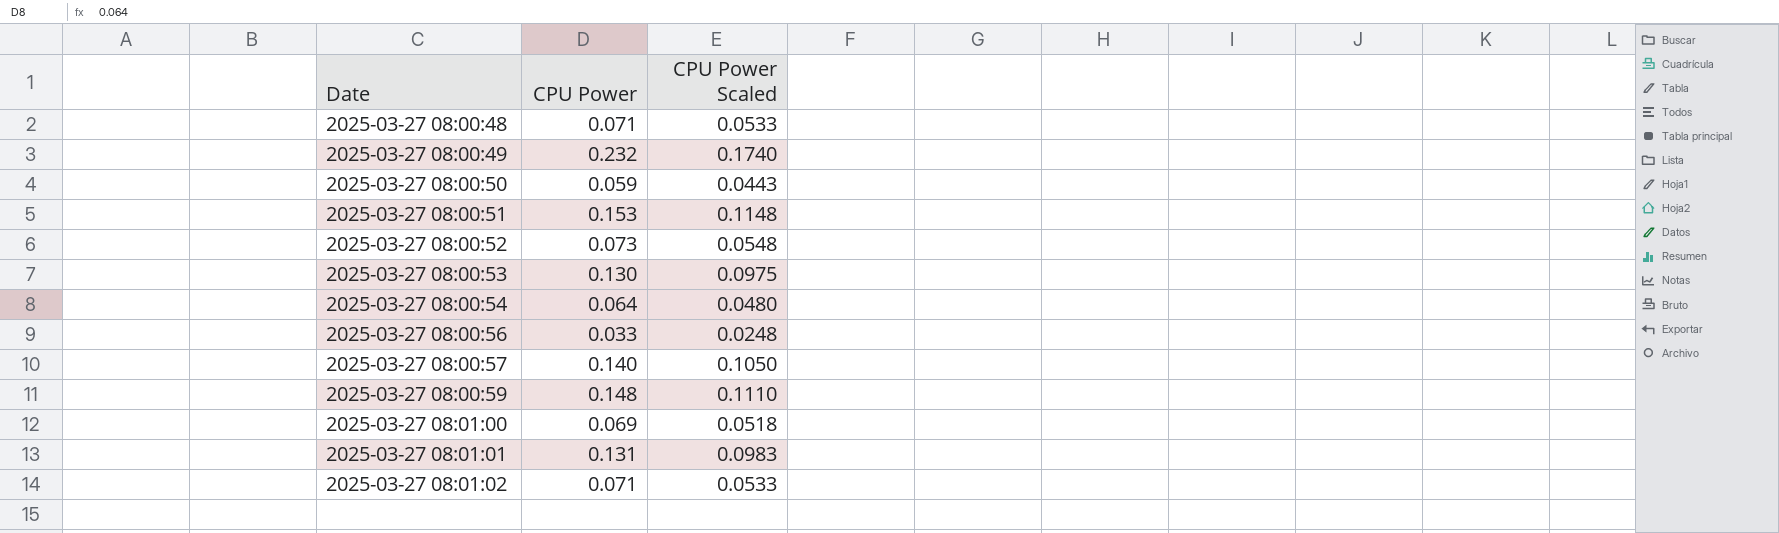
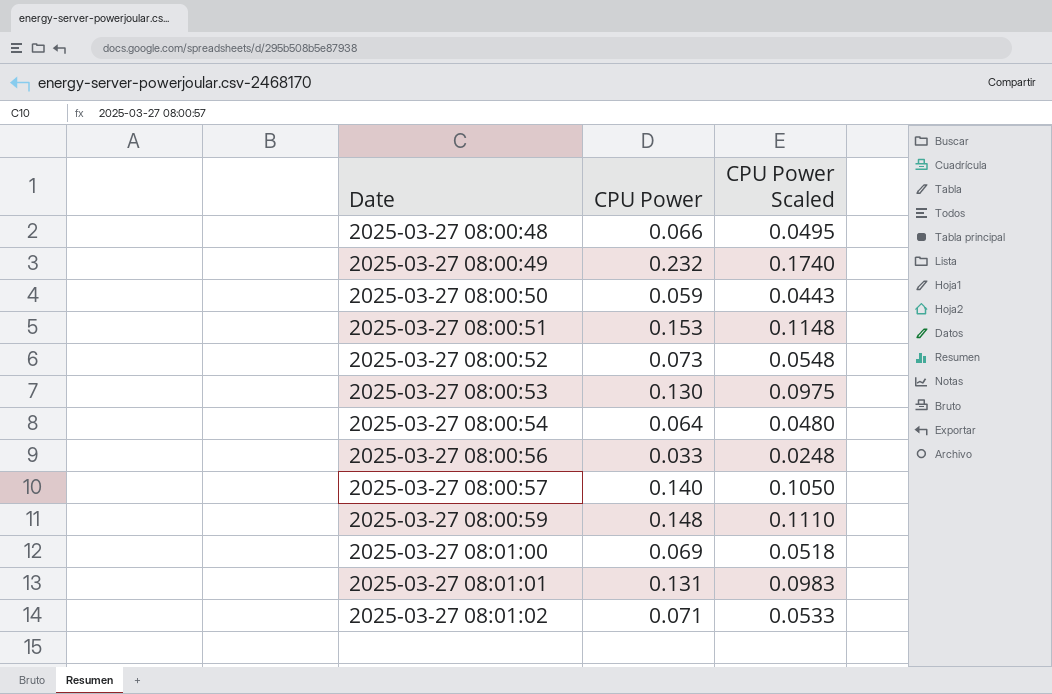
2025-03-27 08:00:48 | CPU Power: 0.071 -> 0.066
2025-03-27 08:00:48 | CPU Power Scaled: 0.0533 -> 0.0495

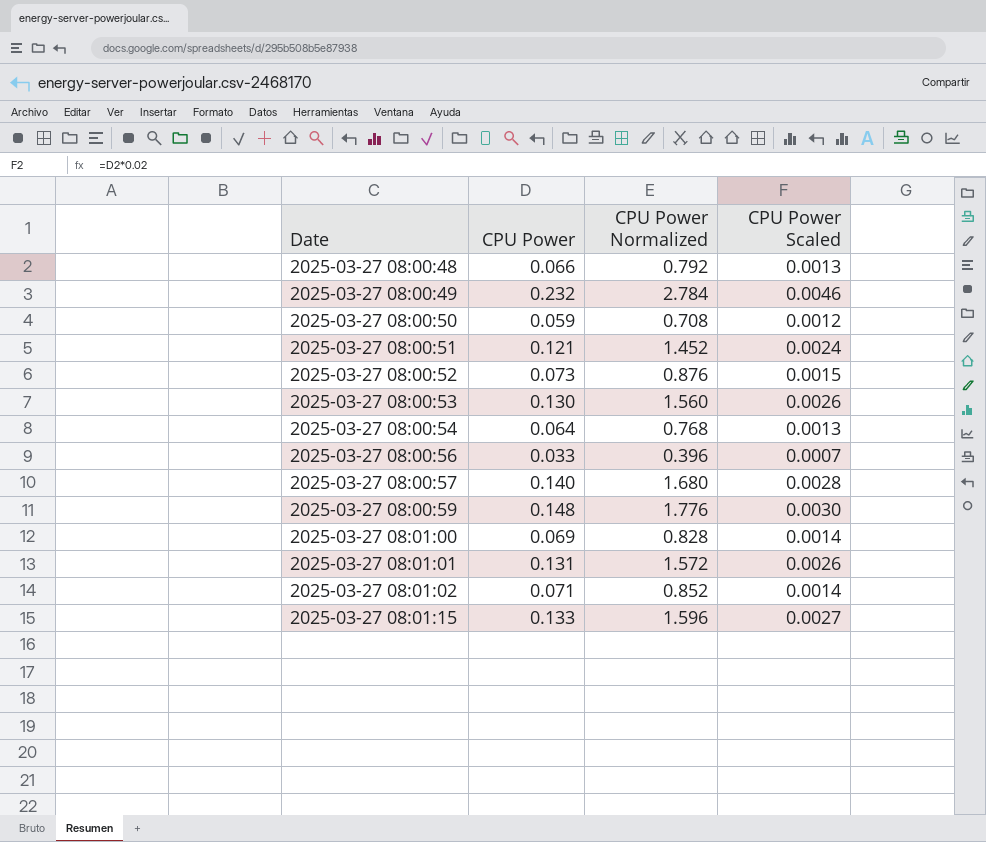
column CPU Power Normalized | formula: none -> [CPU Power] * 12
column CPU Power Scaled | formula: [CPU Power] * 0.75 -> [CPU Power] * 0.02
2025-03-27 08:00:51 | CPU Power: 0.153 -> 0.121
row 2025-03-27 08:01:15: none -> 0.133 | 1.596 | 0.0027

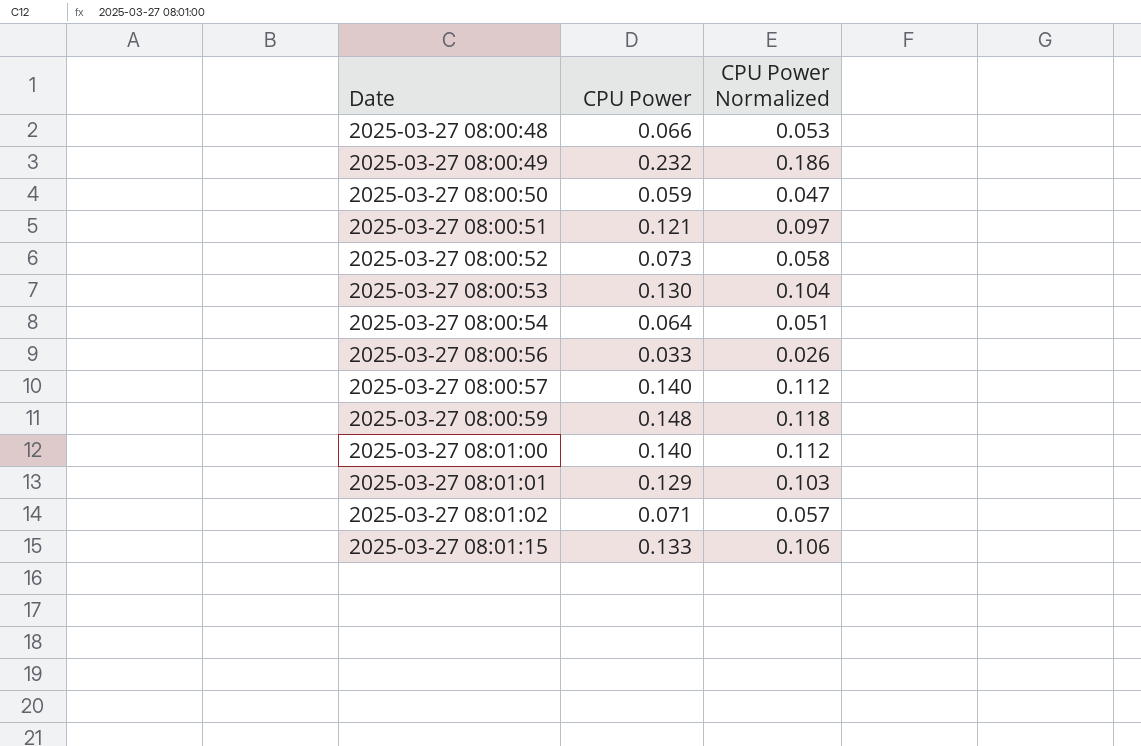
column CPU Power Scaled | formula: [CPU Power] * 0.02 -> none
column CPU Power Normalized | formula: [CPU Power] * 12 -> [CPU Power] * 0.8
2025-03-27 08:01:00 | CPU Power: 0.069 -> 0.140
2025-03-27 08:01:01 | CPU Power: 0.131 -> 0.129

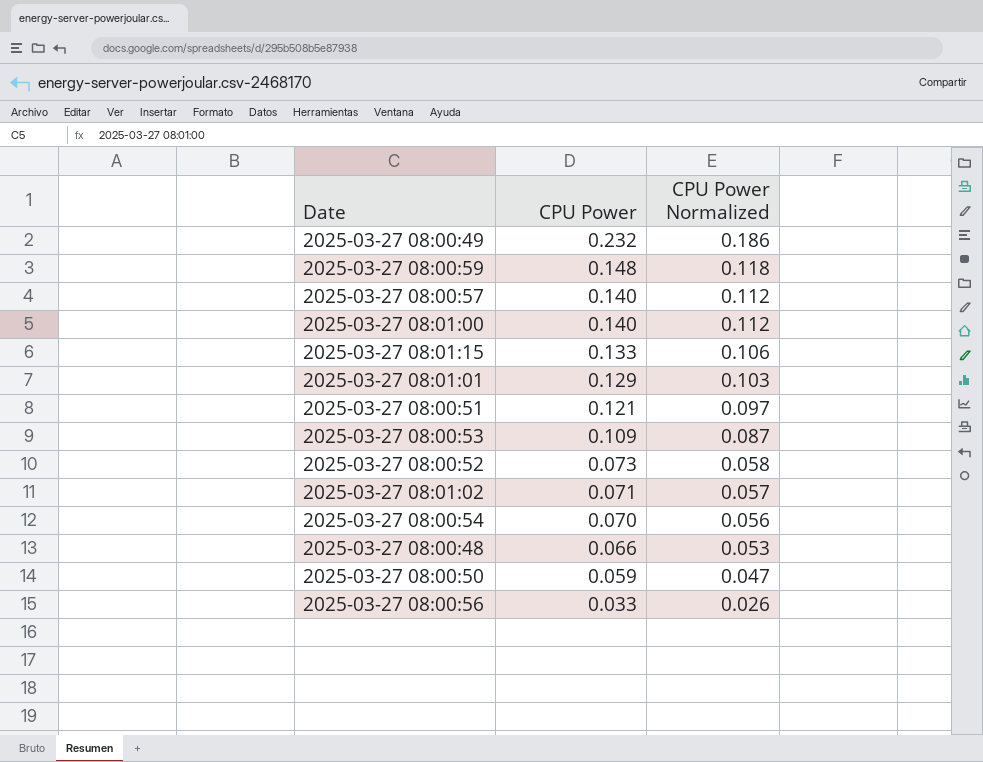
row order: Date ascending -> CPU Power descending
2025-03-27 08:00:53 | CPU Power: 0.130 -> 0.109
2025-03-27 08:00:53 | CPU Power Normalized: 0.104 -> 0.087
2025-03-27 08:00:54 | CPU Power: 0.064 -> 0.070
2025-03-27 08:00:54 | CPU Power Normalized: 0.051 -> 0.056

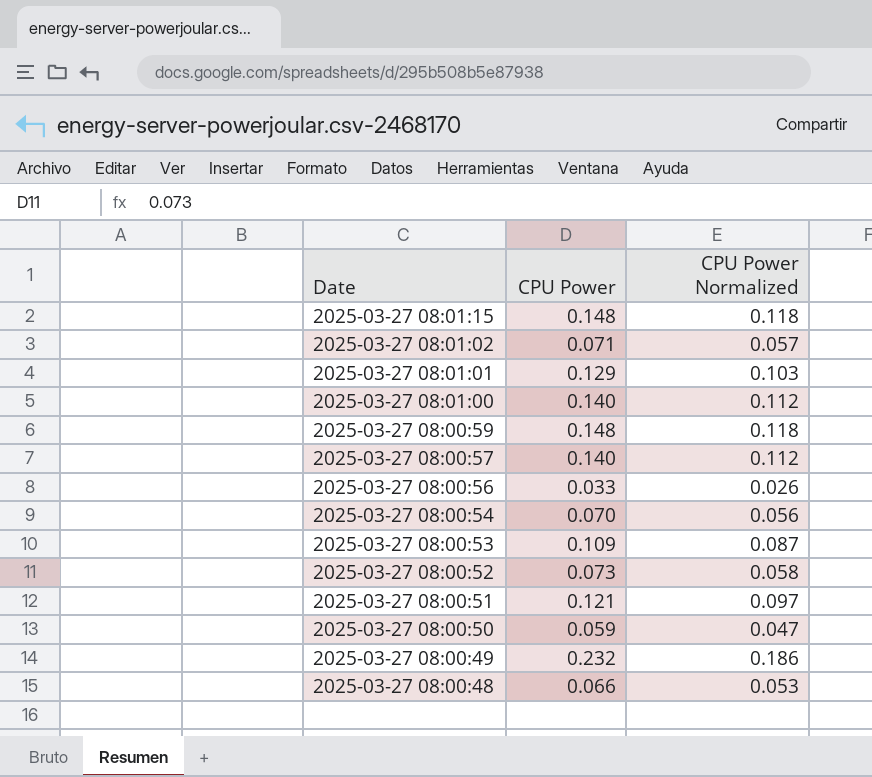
row order: CPU Power descending -> Date descending
2025-03-27 08:01:15 | CPU Power: 0.133 -> 0.148
2025-03-27 08:01:15 | CPU Power Normalized: 0.106 -> 0.118

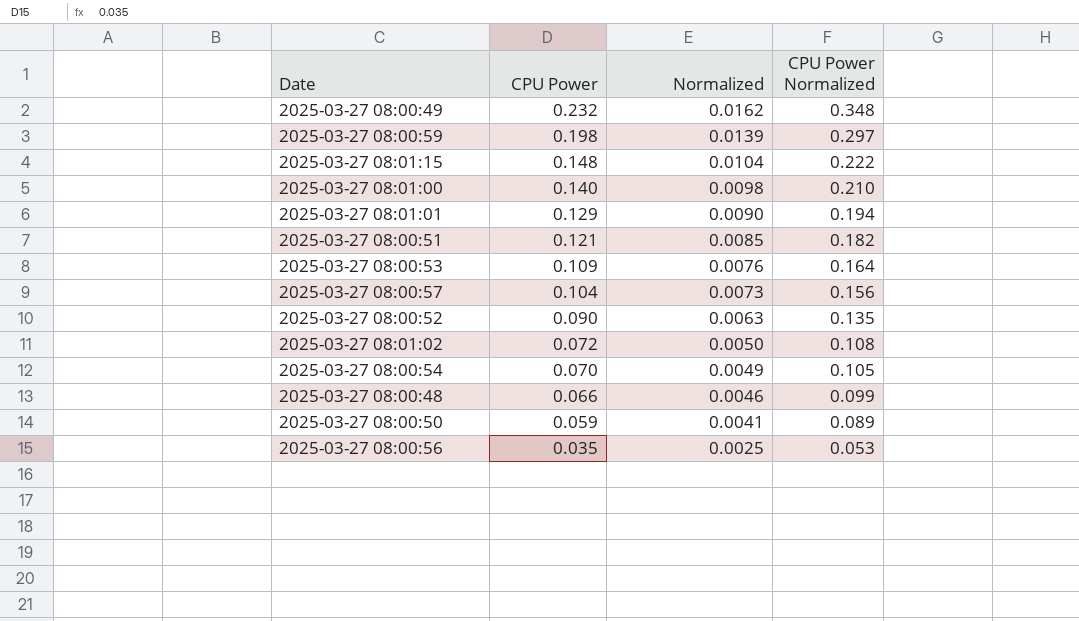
row order: Date descending -> CPU Power descending
column Normalized | formula: none -> [CPU Power] * 0.07
column CPU Power Normalized | formula: [CPU Power] * 0.8 -> [CPU Power] * 1.5
2025-03-27 08:00:59 | CPU Power: 0.148 -> 0.198
2025-03-27 08:00:57 | CPU Power: 0.140 -> 0.104
2025-03-27 08:00:52 | CPU Power: 0.073 -> 0.090
2025-03-27 08:01:02 | CPU Power: 0.071 -> 0.072
2025-03-27 08:00:56 | CPU Power: 0.033 -> 0.035

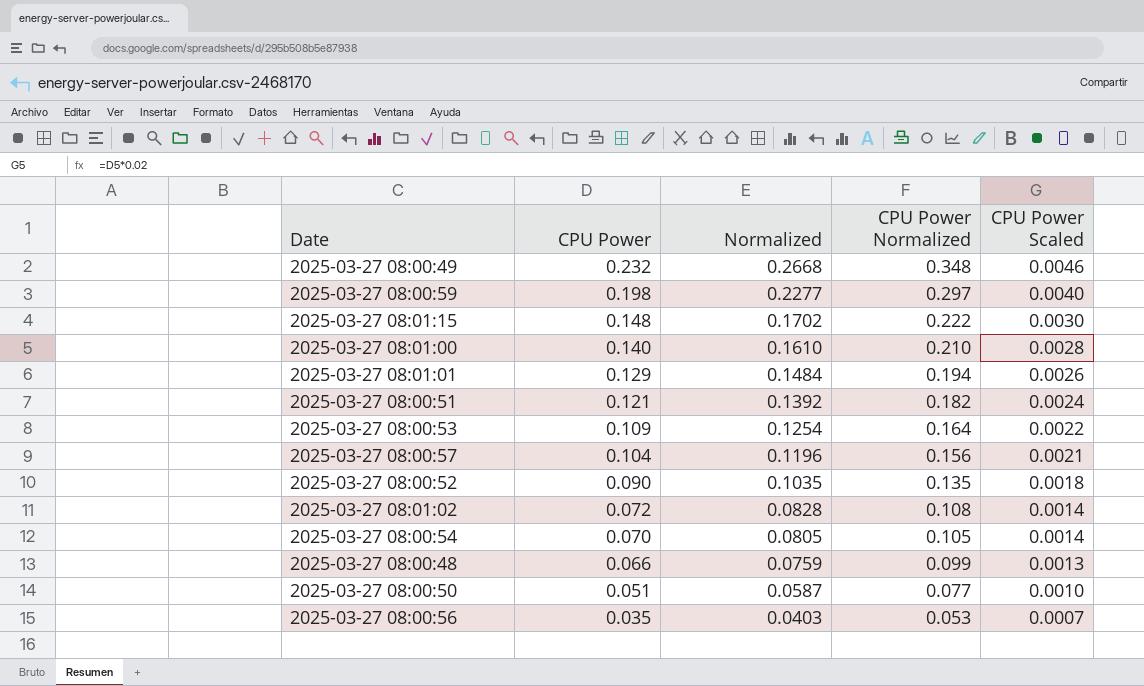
column Normalized | formula: [CPU Power] * 0.07 -> [CPU Power] * 1.15
column CPU Power Scaled | formula: none -> [CPU Power] * 0.02
2025-03-27 08:00:50 | CPU Power: 0.059 -> 0.051
2025-03-27 08:00:50 | CPU Power Normalized: 0.089 -> 0.077

